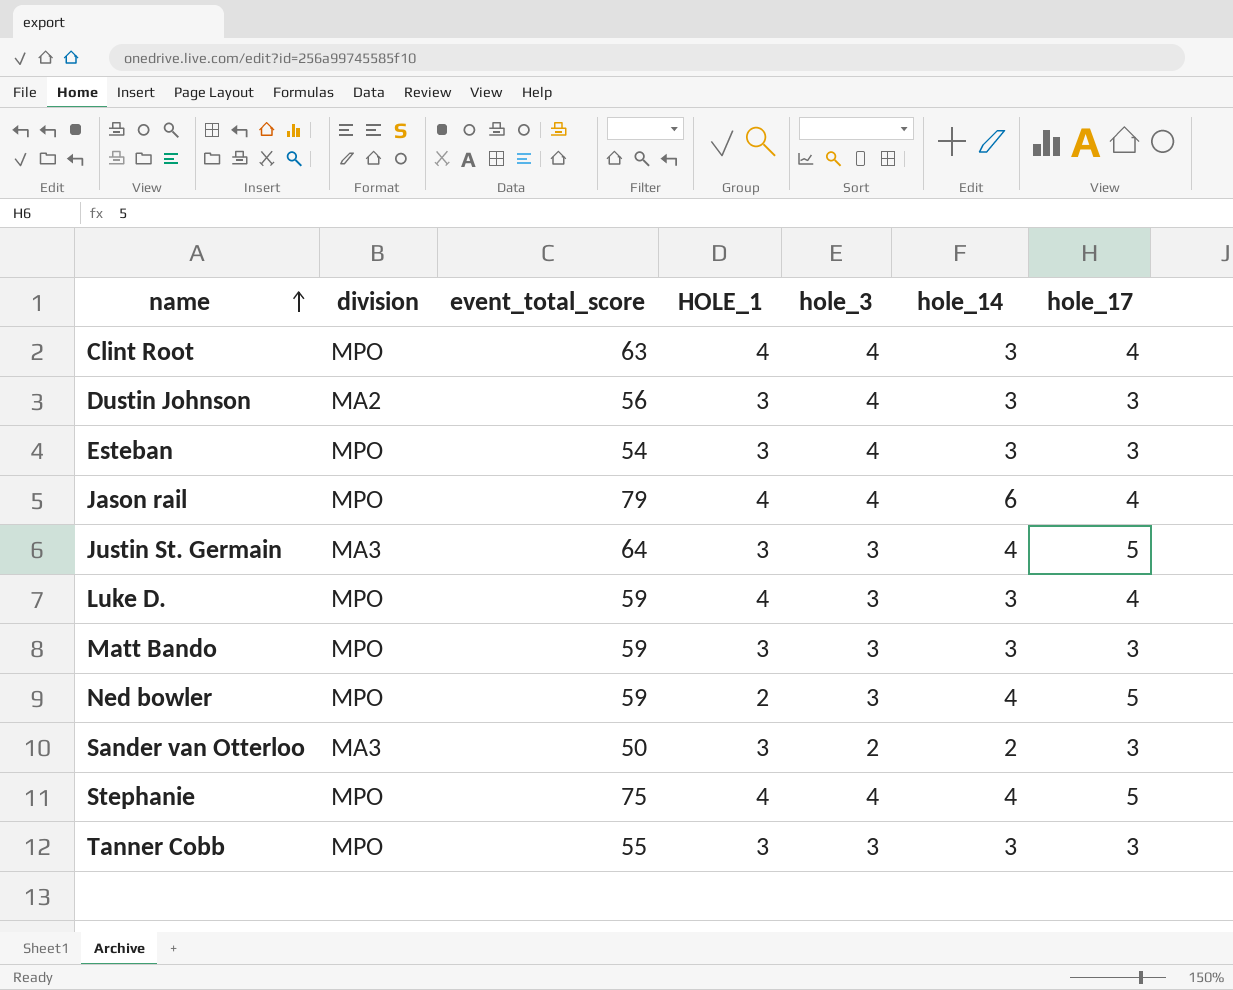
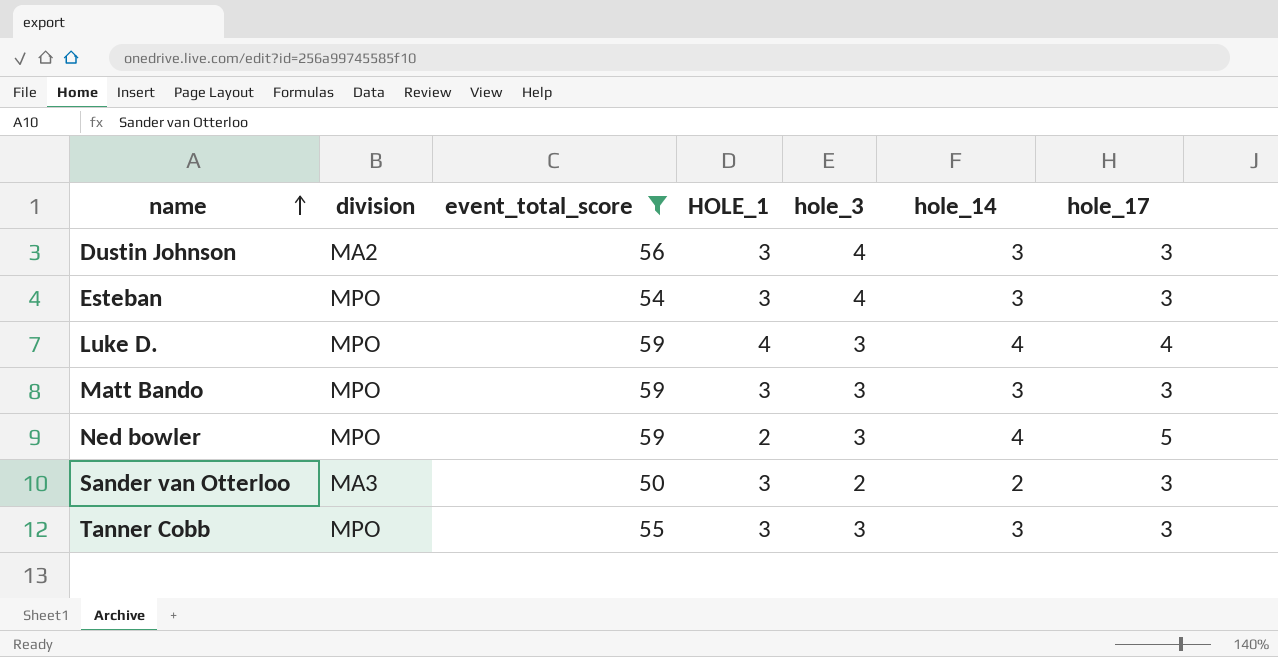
filter: none -> event_total_score <= 59
Luke D. | hole_14: 3 -> 4

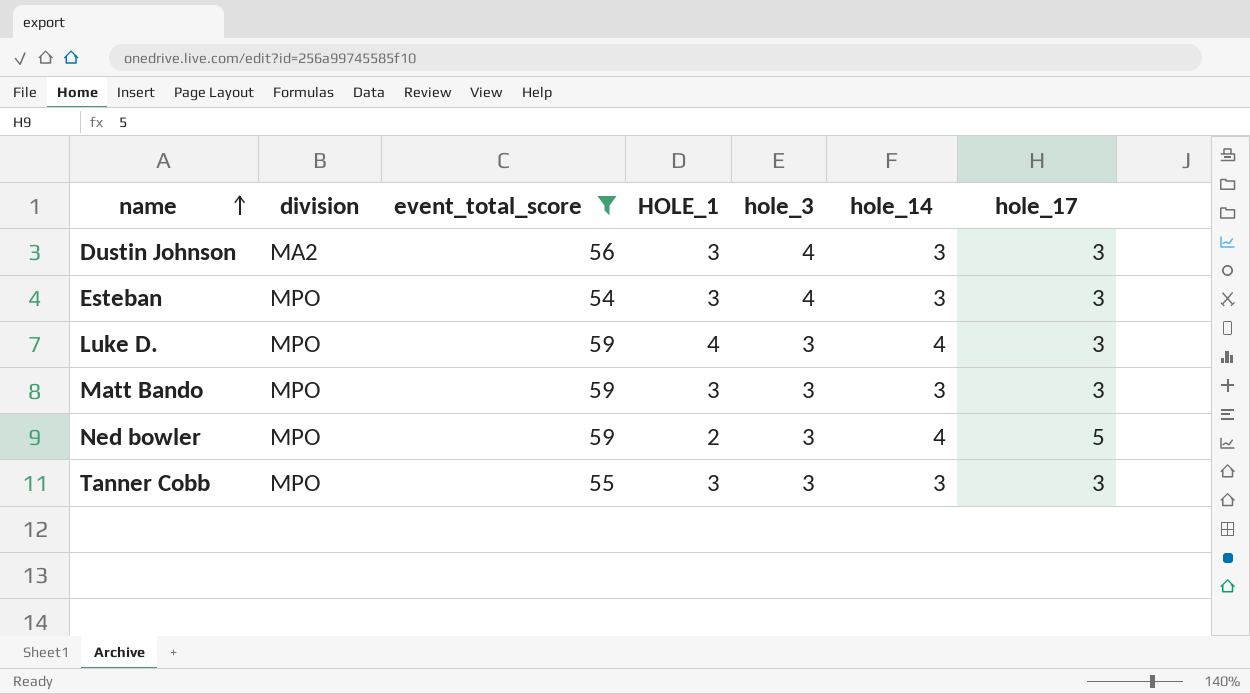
row Sander van Otterloo: MA3 | 50 | 3 | 2 | 2 | 3 -> none
Luke D. | hole_17: 4 -> 3

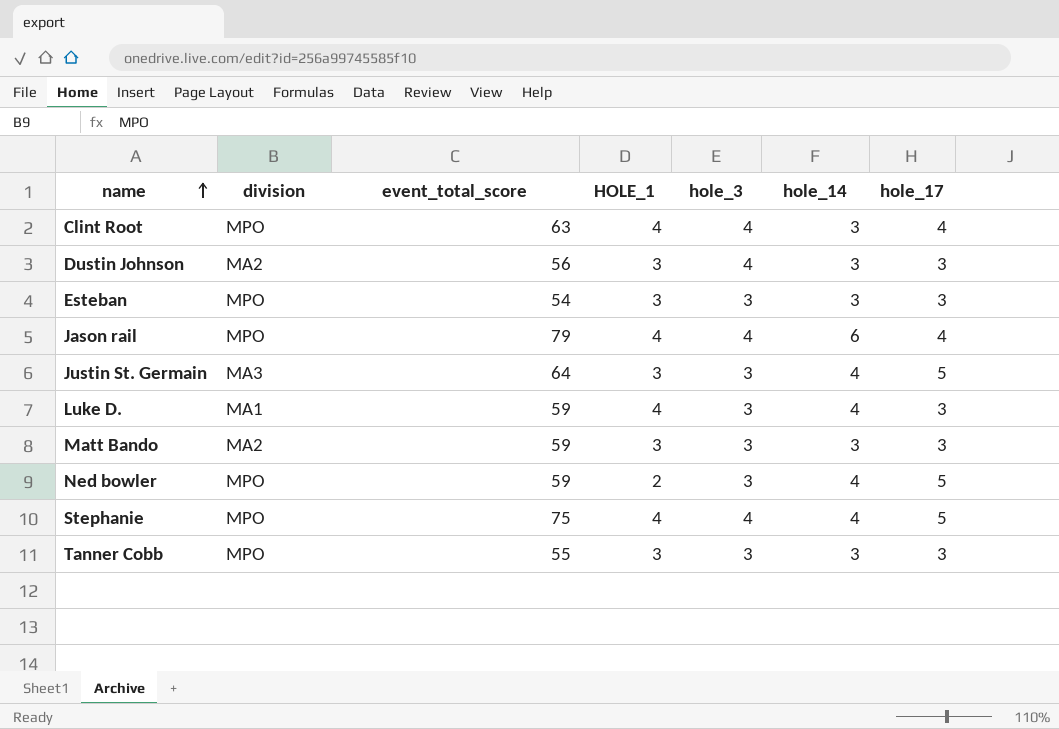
filter: event_total_score <= 59 -> none
Esteban | hole_3: 4 -> 3
Luke D. | division: MPO -> MA1
Matt Bando | division: MPO -> MA2

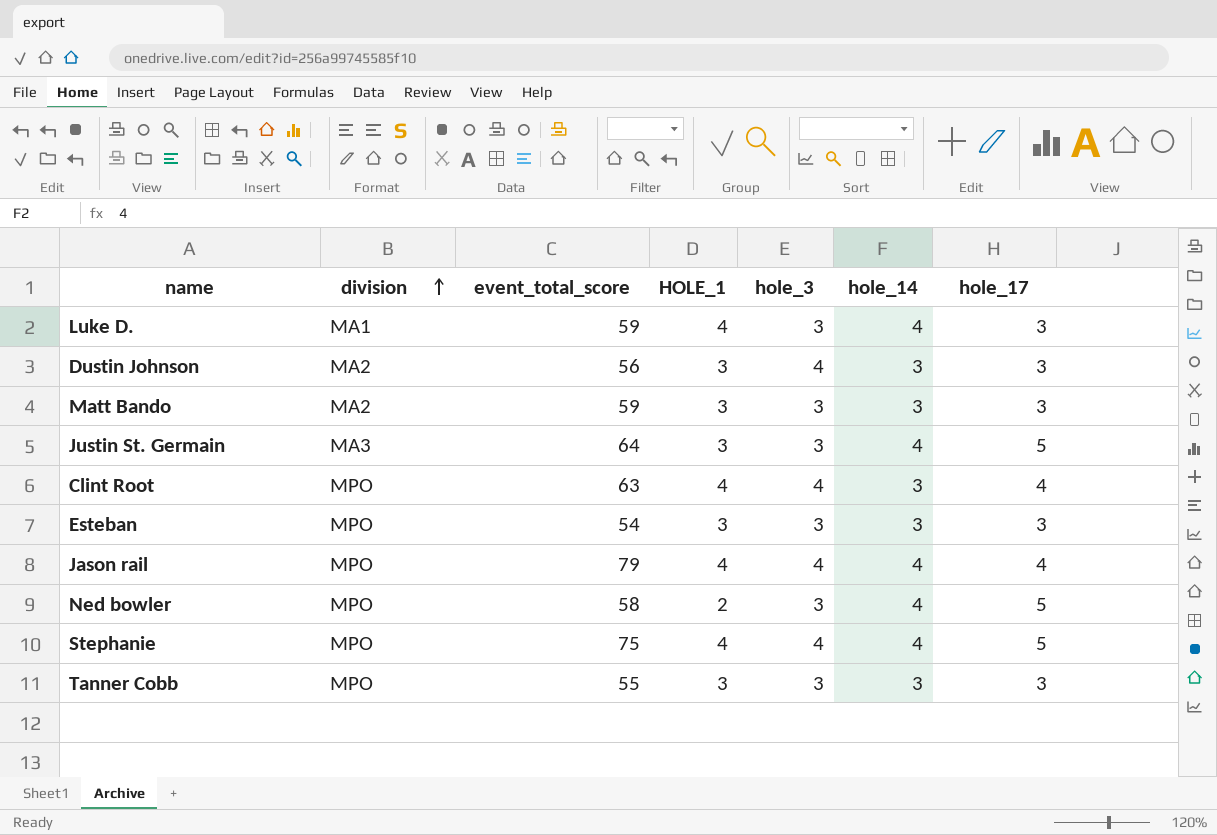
row order: name ascending -> division ascending
Jason rail | hole_14: 6 -> 4
Ned bowler | event_total_score: 59 -> 58

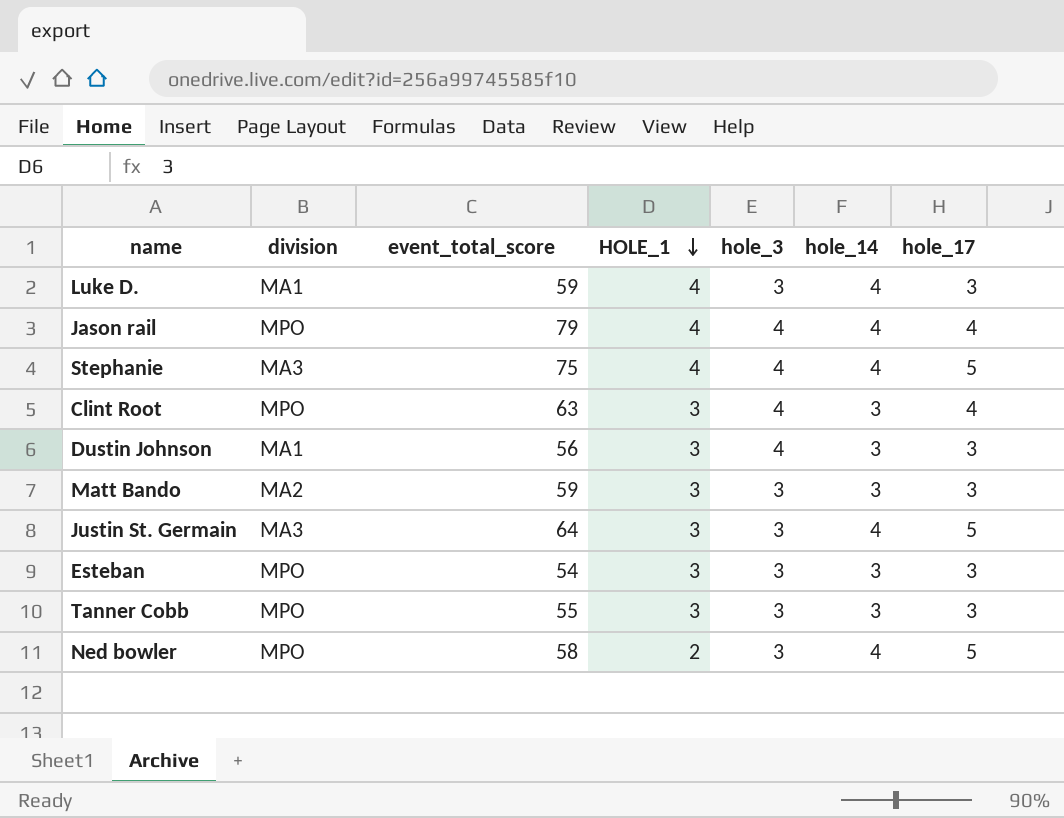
row order: division ascending -> HOLE_1 descending
Stephanie | division: MPO -> MA3
Clint Root | HOLE_1: 4 -> 3
Dustin Johnson | division: MA2 -> MA1

